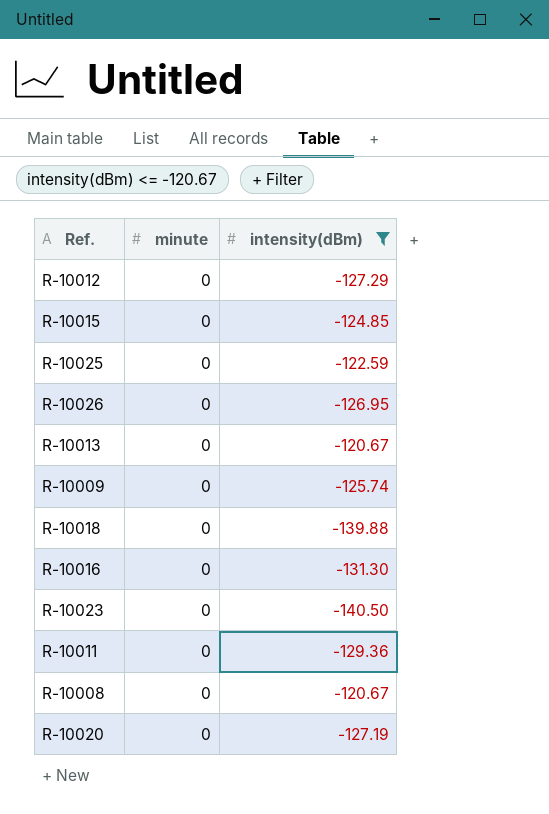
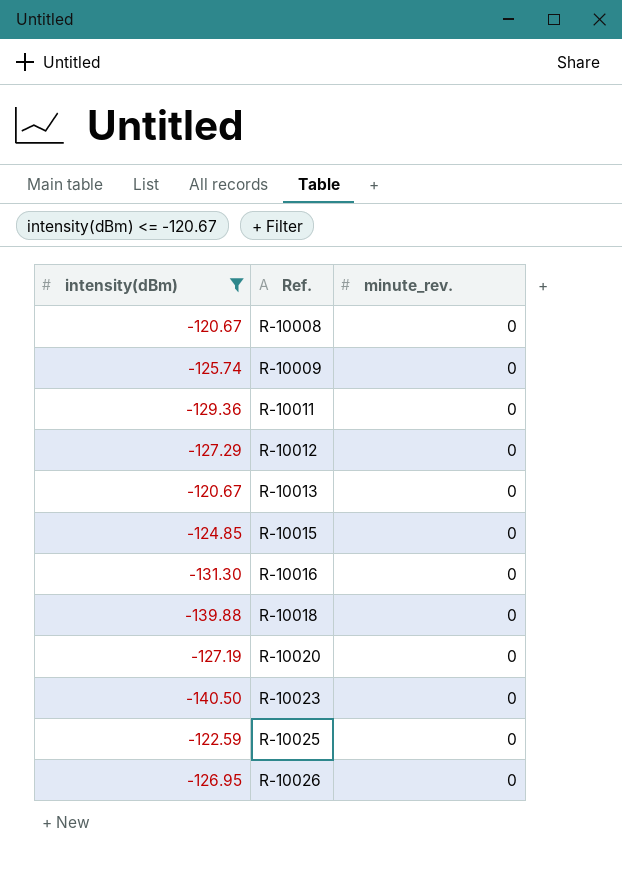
row order: none -> Ref. ascending
column intensity(dBm) | position: 3 -> 1
column name: minute -> minute_rev.

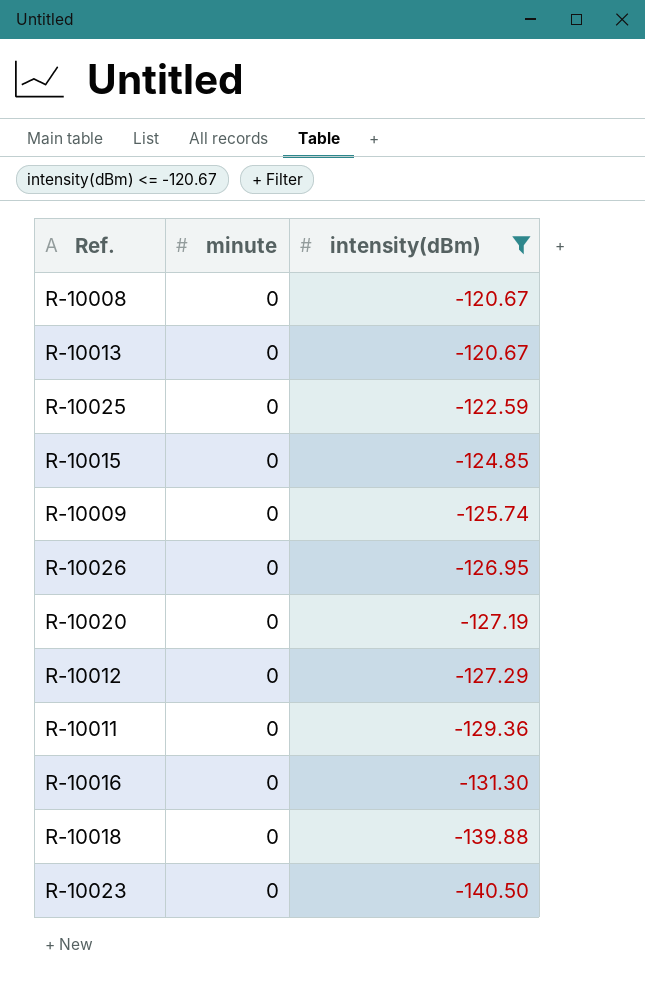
row order: Ref. ascending -> intensity(dBm) descending
column name: minute_rev. -> minute
column intensity(dBm) | position: 1 -> 3

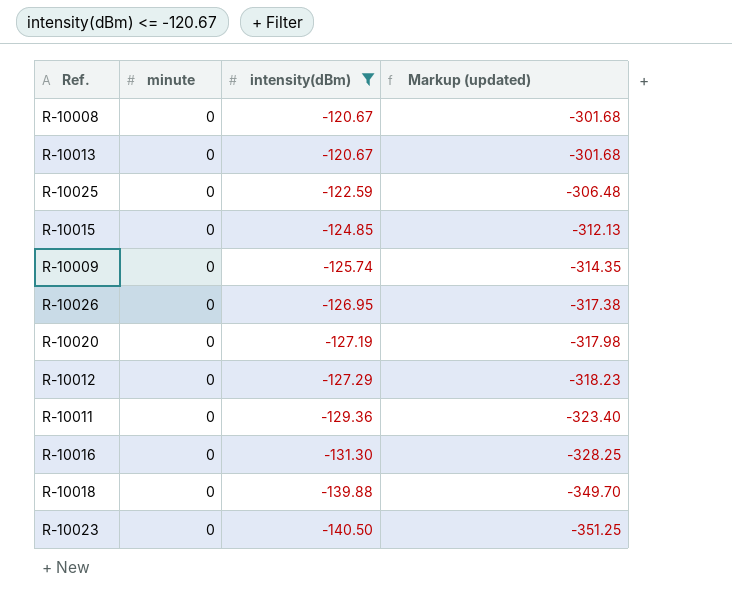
column Markup (updated) | formula: none -> [intensity(dBm)] * 2.5

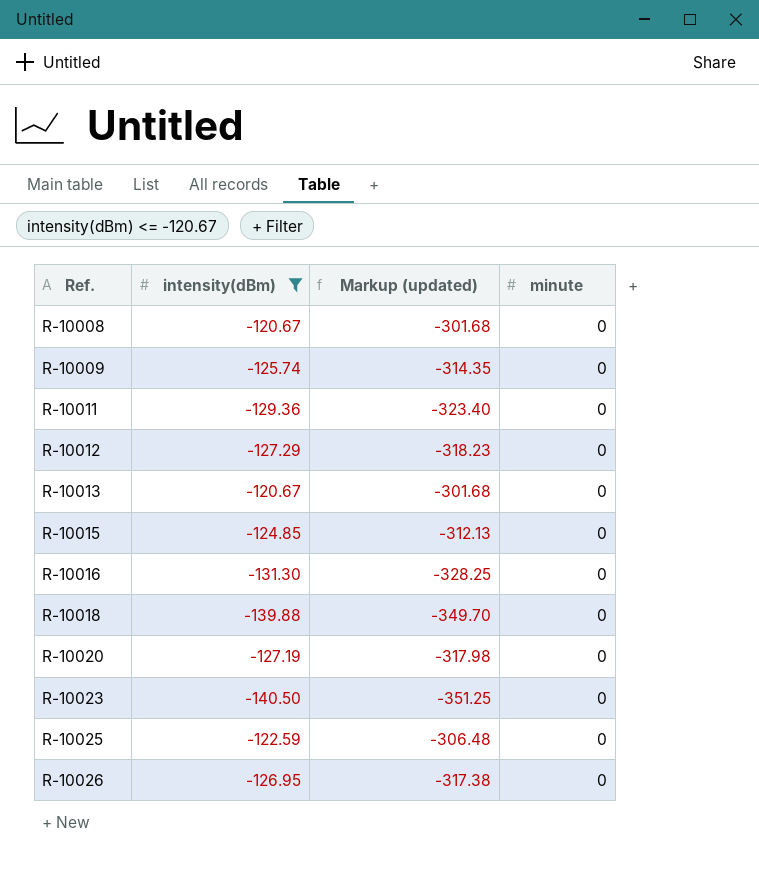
row order: intensity(dBm) descending -> Ref. ascending
column minute | position: 2 -> 4

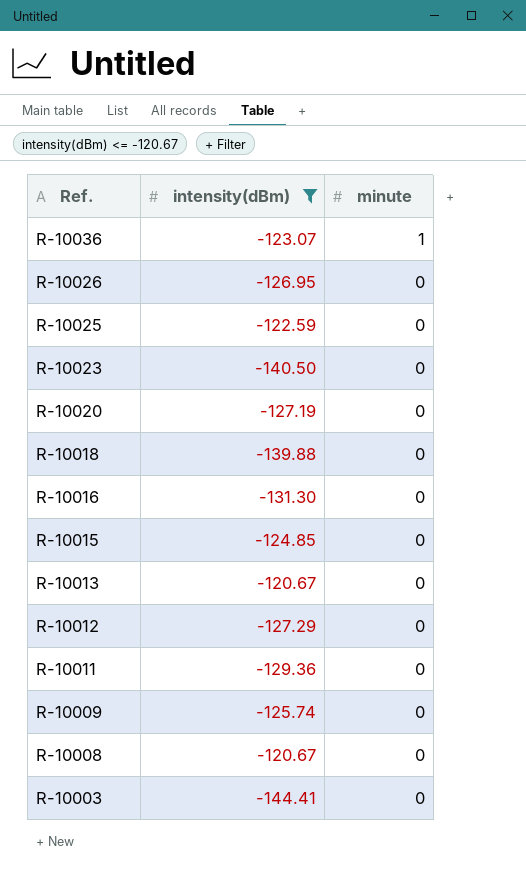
row order: Ref. ascending -> Ref. descending
column Markup (updated) | formula: [intensity(dBm)] * 2.5 -> none
row R-10036: none -> -123.07 | 1
row R-10003: none -> -144.41 | 0

